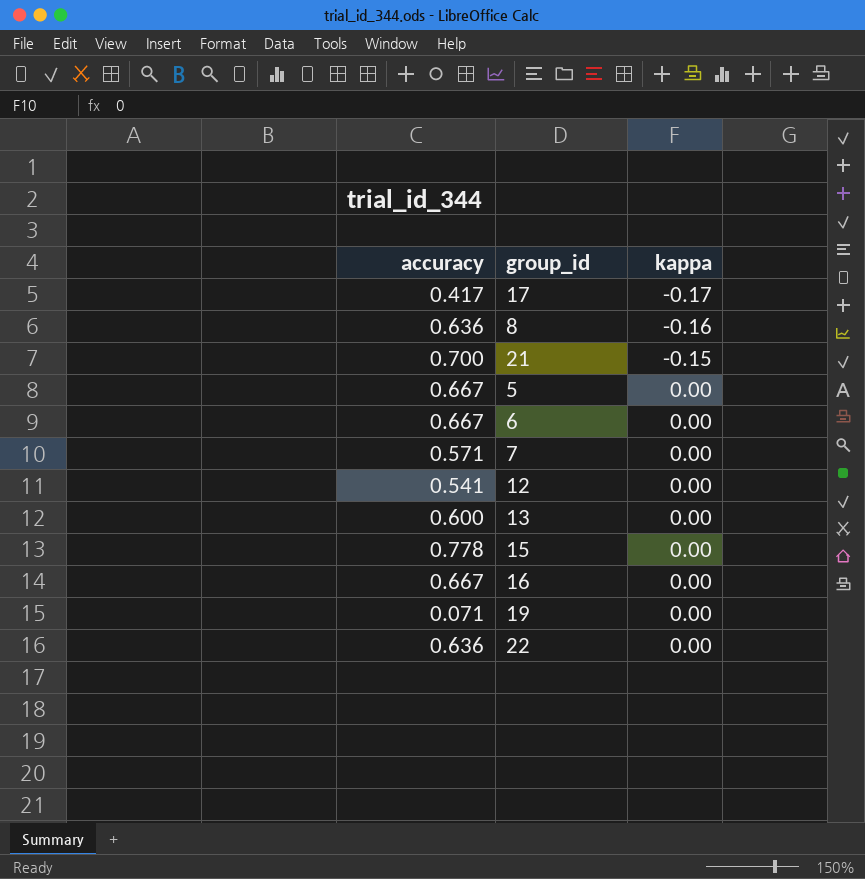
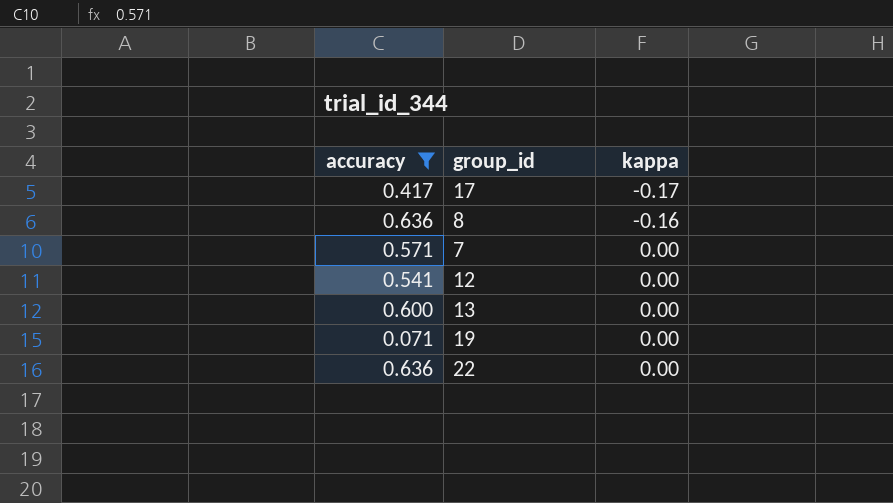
filter: none -> accuracy <= 0.636

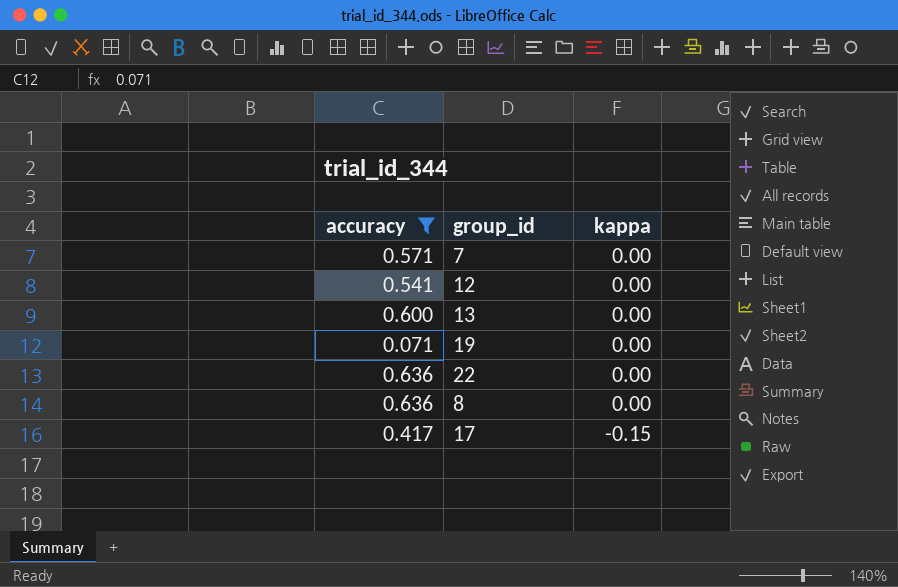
row order: kappa ascending -> kappa descending
8 | kappa: -0.16 -> 0.00
17 | kappa: -0.17 -> -0.15

